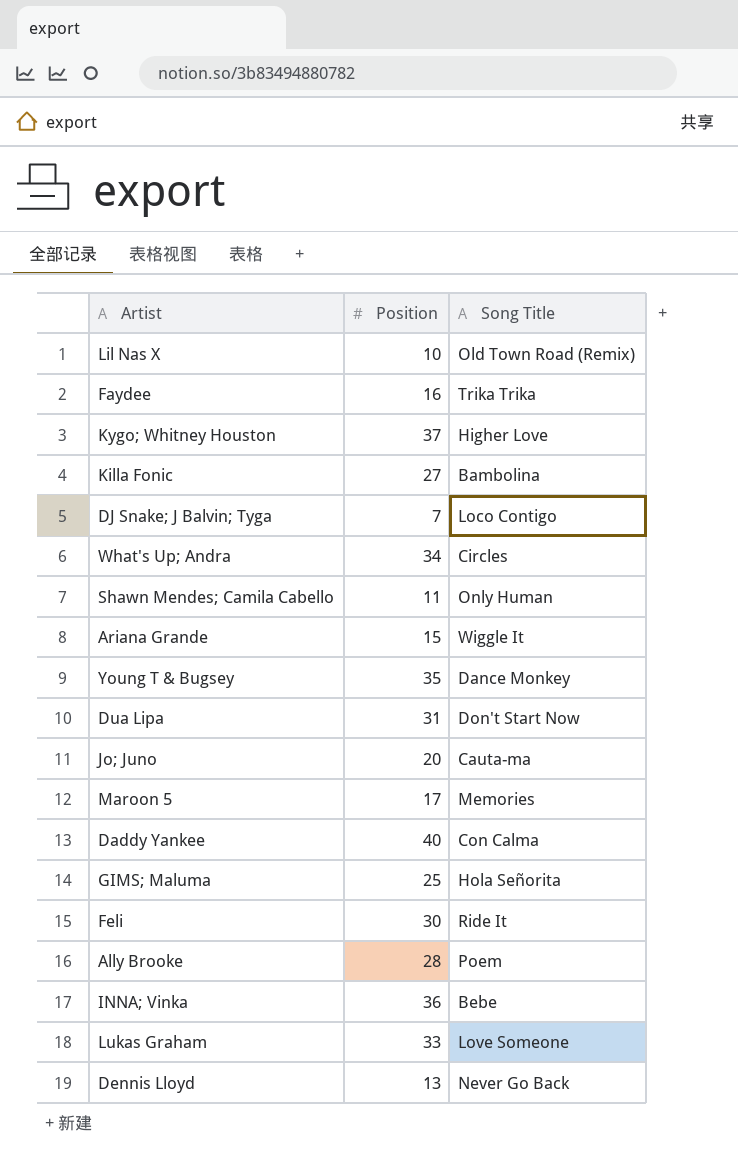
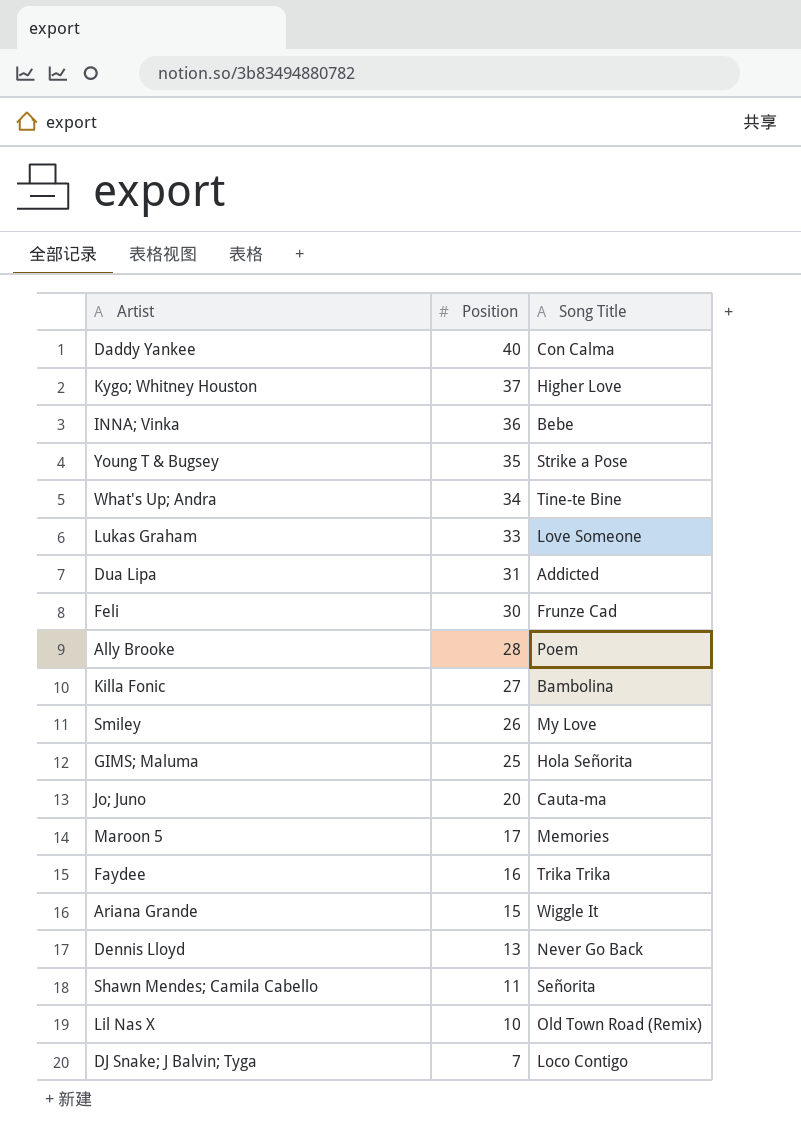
row order: none -> Position descending
Young T & Bugsey | Song Title: Dance Monkey -> Strike a Pose
What's Up; Andra | Song Title: Circles -> Tine-te Bine
Dua Lipa | Song Title: Don't Start Now -> Addicted
Feli | Song Title: Ride It -> Frunze Cad
row Smiley: none -> 26 | My Love
Shawn Mendes; Camila Cabello | Song Title: Only Human -> Señorita

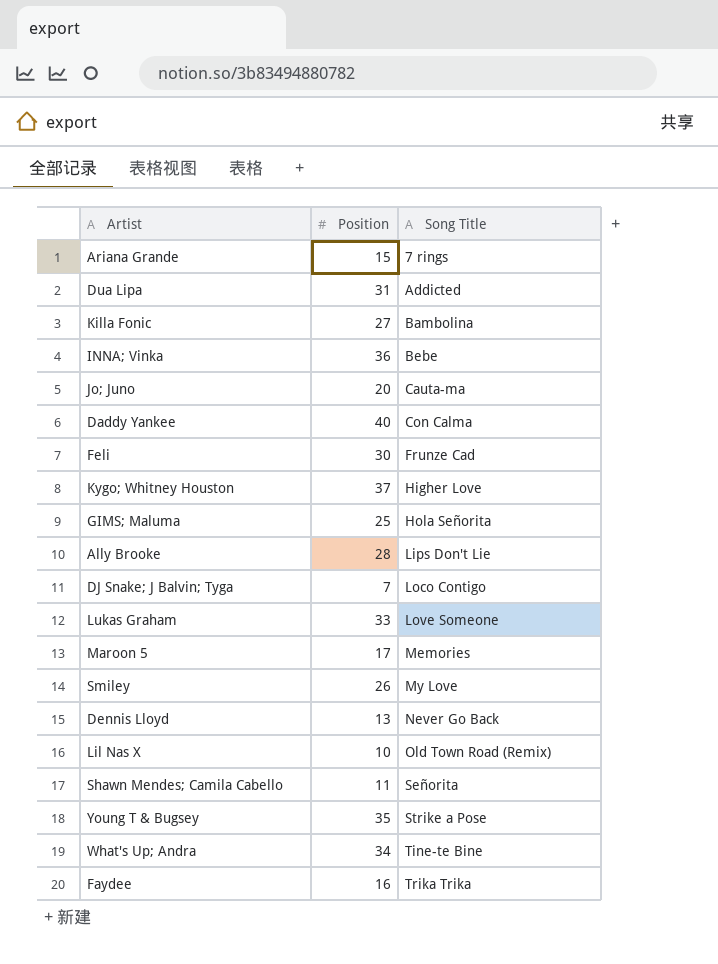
row order: Position descending -> Song Title ascending
Ariana Grande | Song Title: Wiggle It -> 7 rings
Ally Brooke | Song Title: Poem -> Lips Don't Lie

